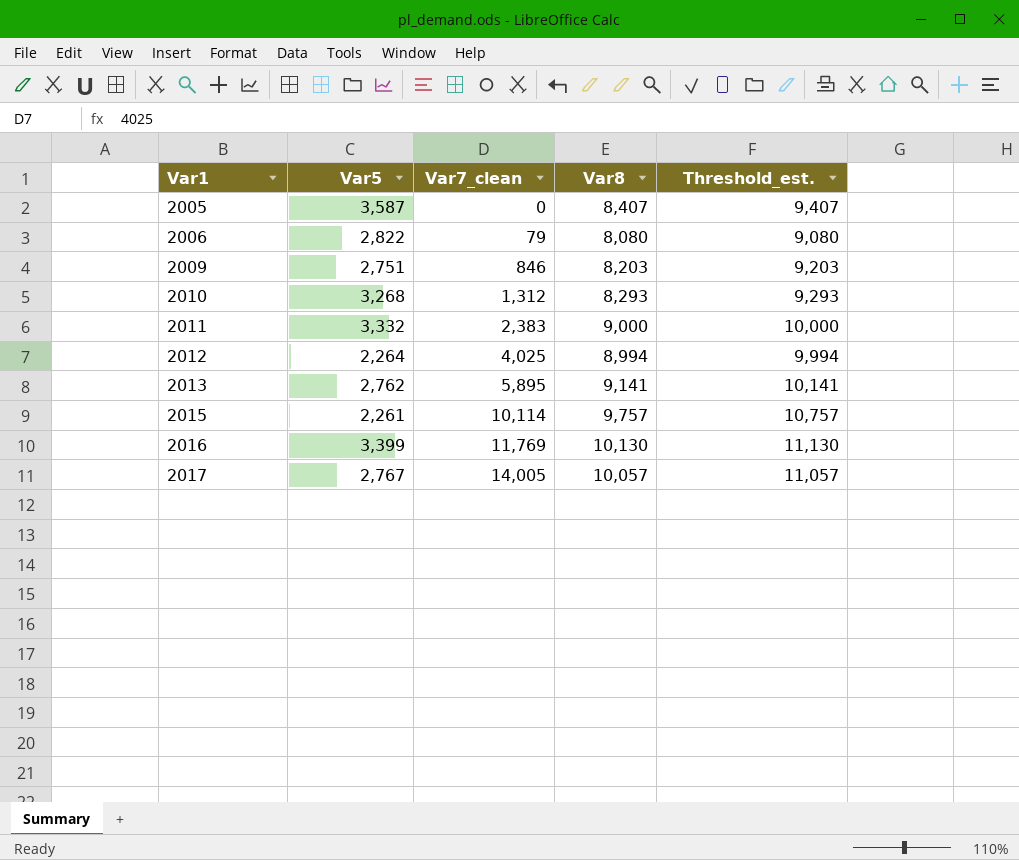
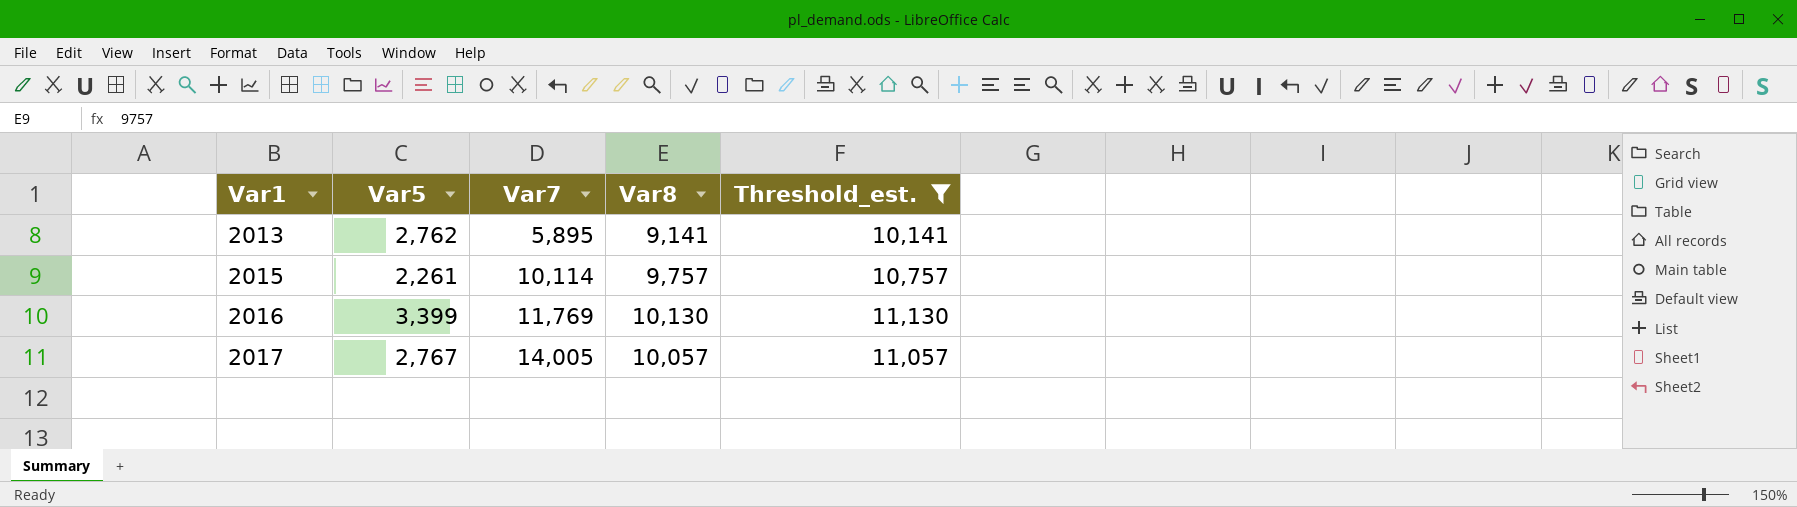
filter: none -> Threshold_est. >= 10,141
column name: Var7_clean -> Var7

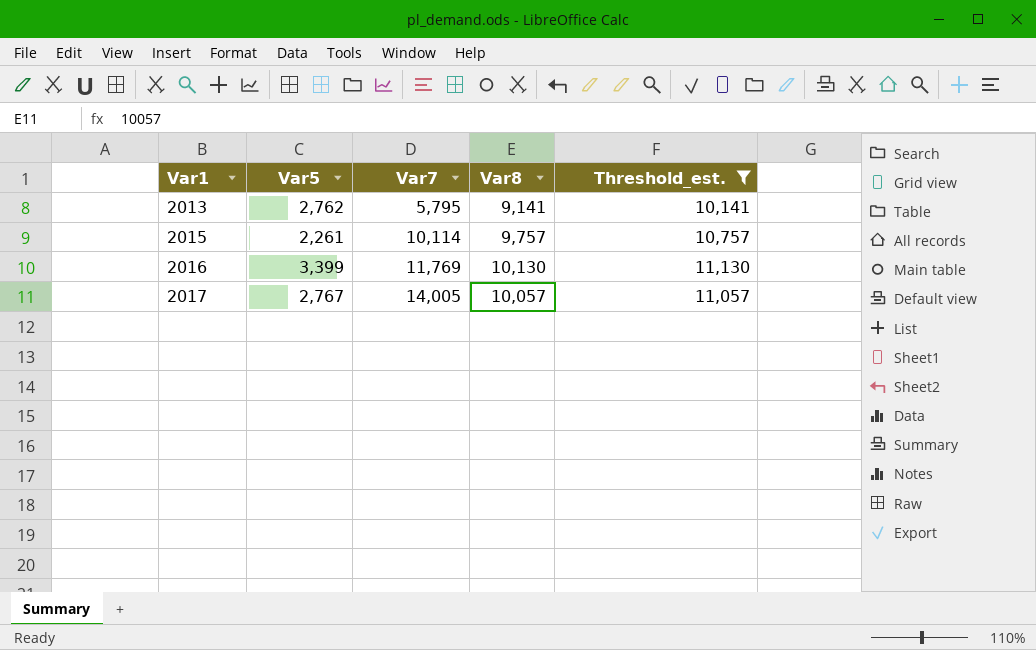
2013 | Var7: 5,895 -> 5,795

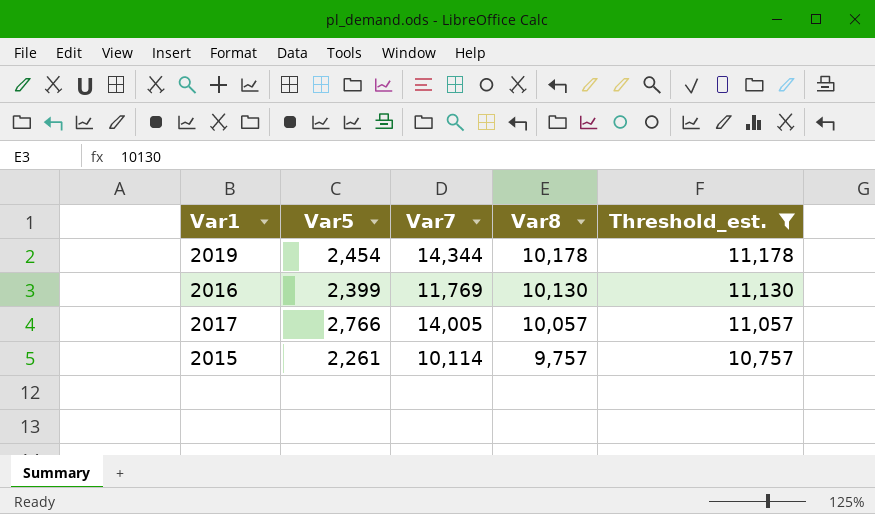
row order: Var1 ascending -> Var8 descending
row 2013: 2,762 | 5,795 | 9,141 | 10,141 -> none
row 2019: none -> 2,454 | 14,344 | 10,178 | 11,178
2016 | Var5: 3,399 -> 2,399
2017 | Var5: 2,767 -> 2,766

